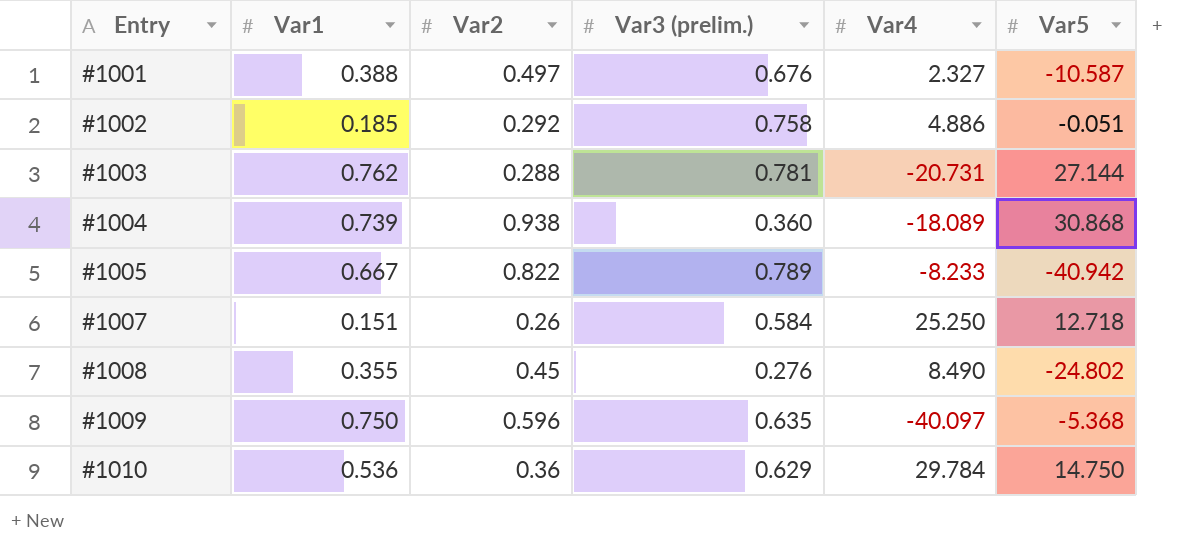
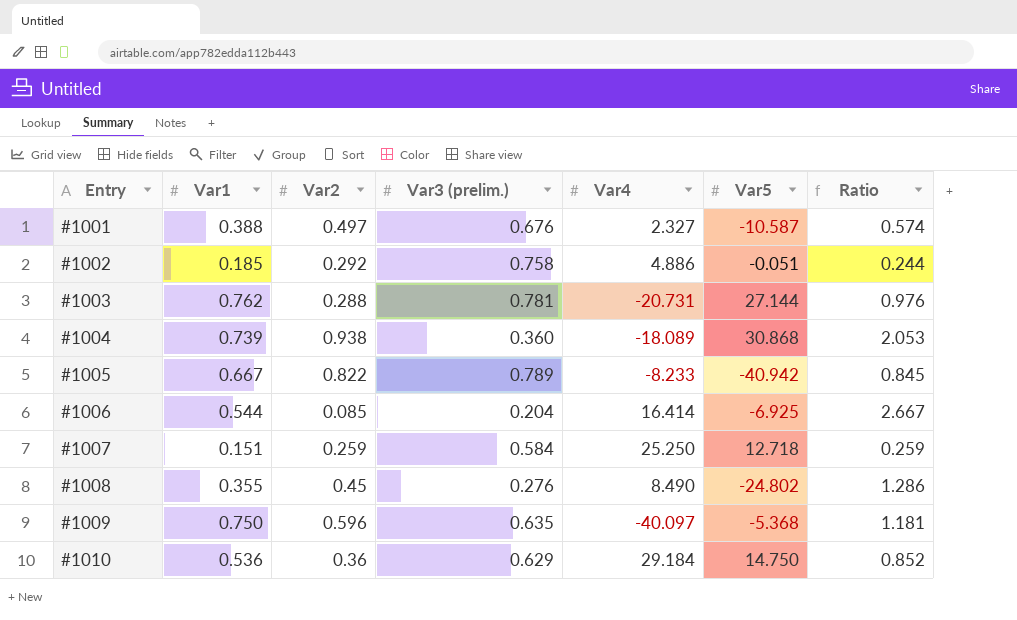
column Ratio | formula: none -> [Var1] / [Var3 (prelim.)]
row #1006: none -> 0.544 | 0.085 | 0.204 | 16.414 | -6.925 | 2.667
#1007 | Var2: 0.26 -> 0.259
#1010 | Var4: 29.784 -> 29.184

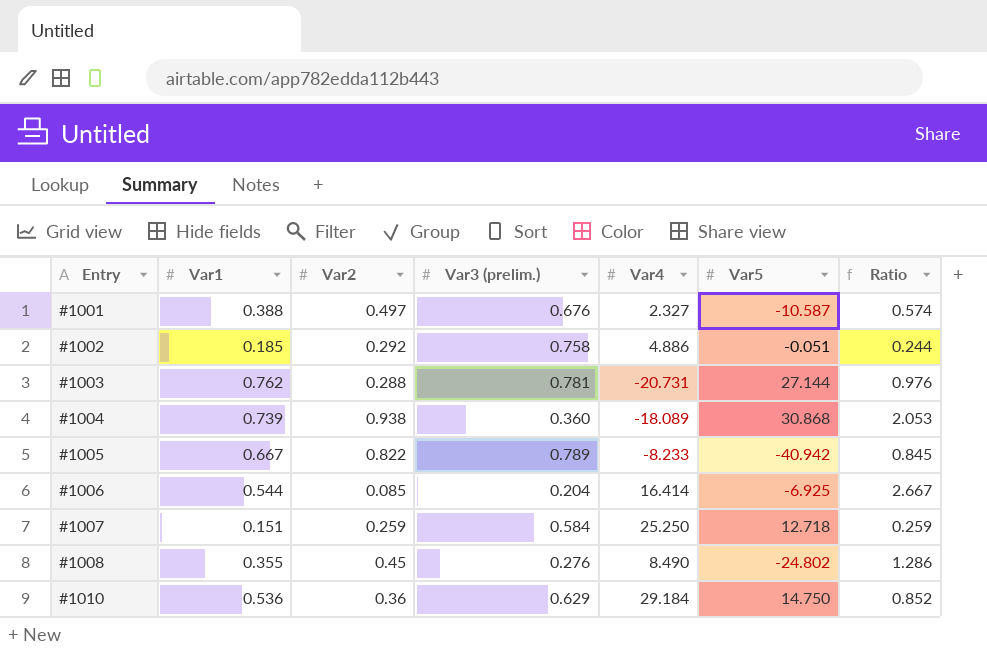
row #1009: 0.750 | 0.596 | 0.635 | -40.097 | -5.368 | 1.181 -> none

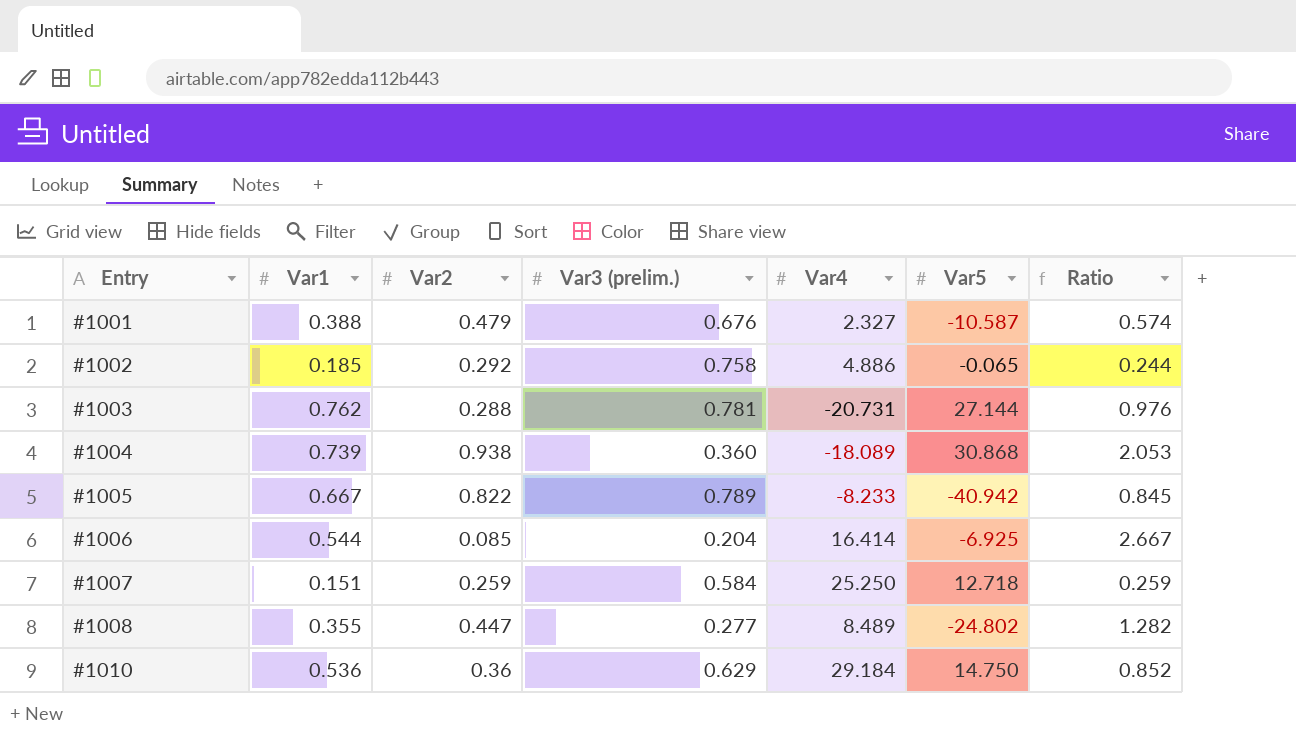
#1001 | Var2: 0.497 -> 0.479
#1002 | Var5: -0.051 -> -0.065
#1008 | Var2: 0.45 -> 0.447
#1008 | Var3 (prelim.): 0.276 -> 0.277
#1008 | Var4: 8.490 -> 8.489
#1008 | Ratio: 1.286 -> 1.282

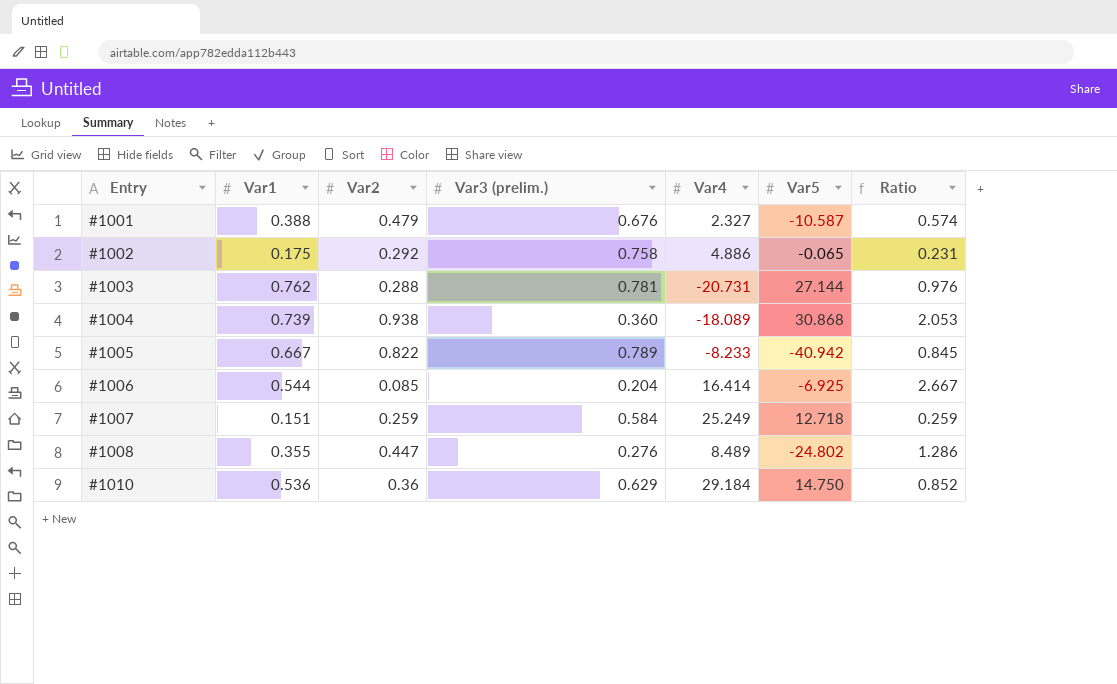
#1002 | Var1: 0.185 -> 0.175
#1002 | Ratio: 0.244 -> 0.231
#1007 | Var4: 25.250 -> 25.249
#1008 | Var3 (prelim.): 0.277 -> 0.276
#1008 | Ratio: 1.282 -> 1.286

